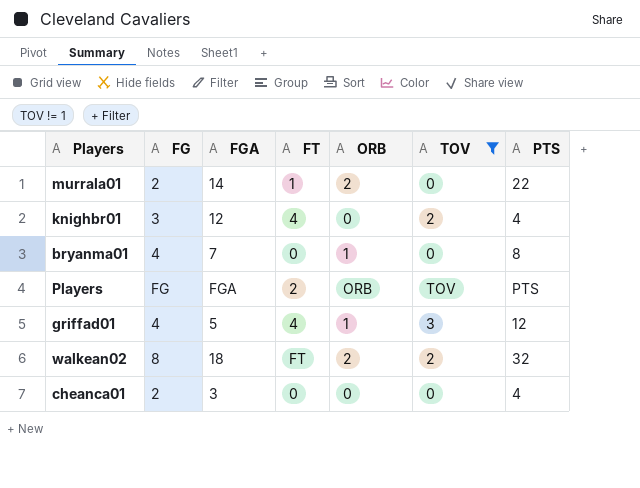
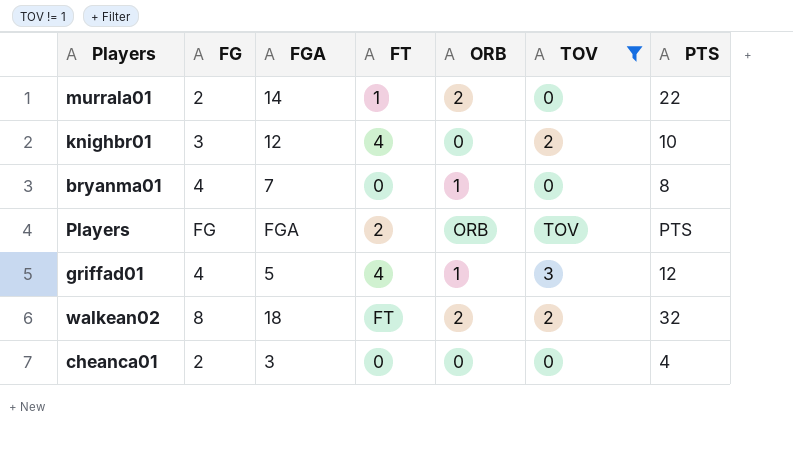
knighbr01 | PTS: 4 -> 10

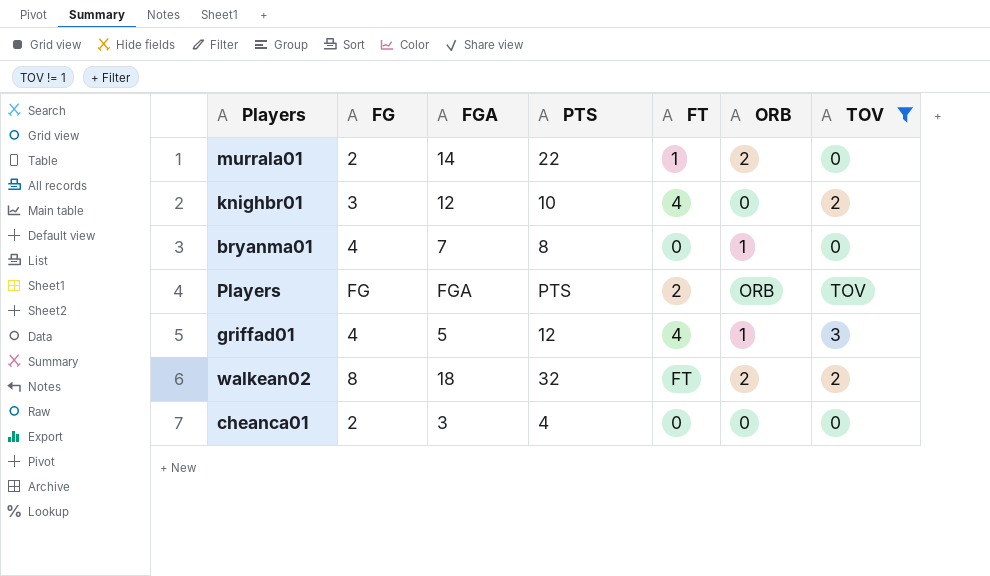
column PTS | position: 7 -> 4

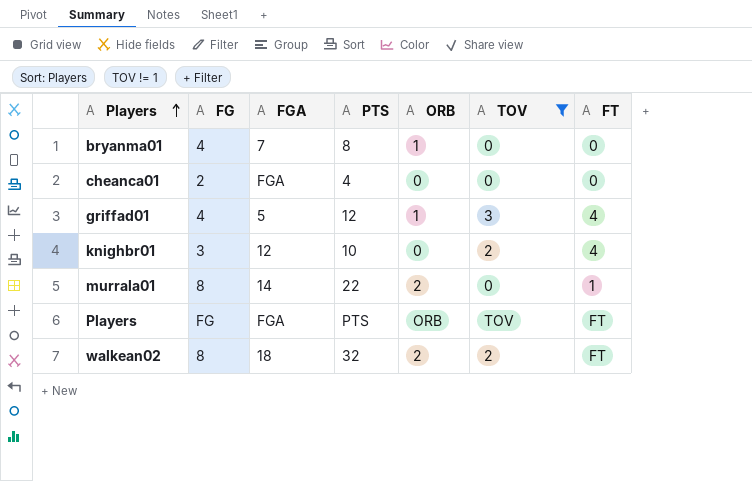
row order: none -> Players ascending
column FT | position: 5 -> 7
cheanca01 | FGA: 3 -> FGA
murrala01 | FG: 2 -> 8
Players | FT: 2 -> FT

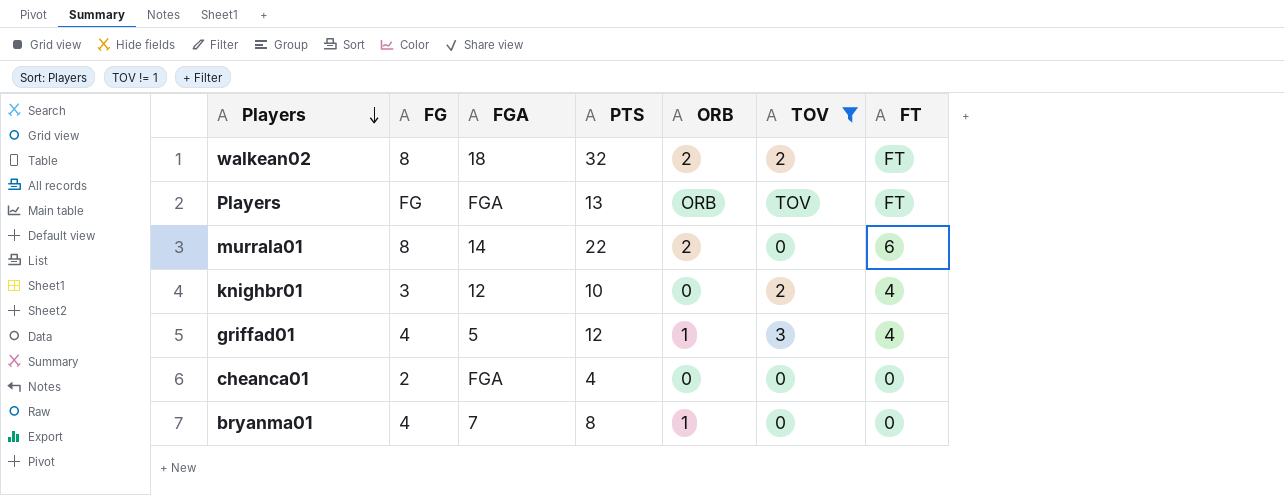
row order: Players ascending -> Players descending
Players | PTS: PTS -> 13
murrala01 | FT: 1 -> 6

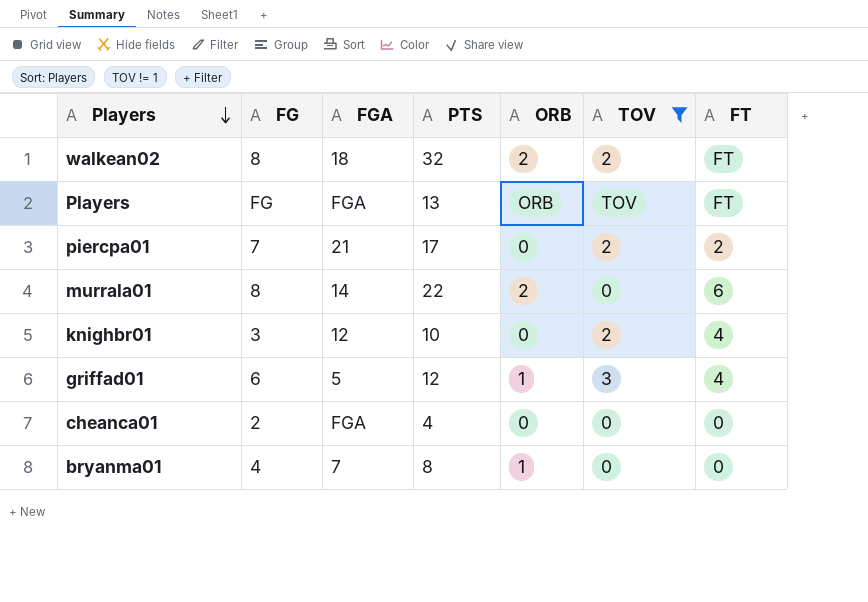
row piercpa01: none -> 7 | 21 | 17 | 0 | 2 | 2
griffad01 | FG: 4 -> 6

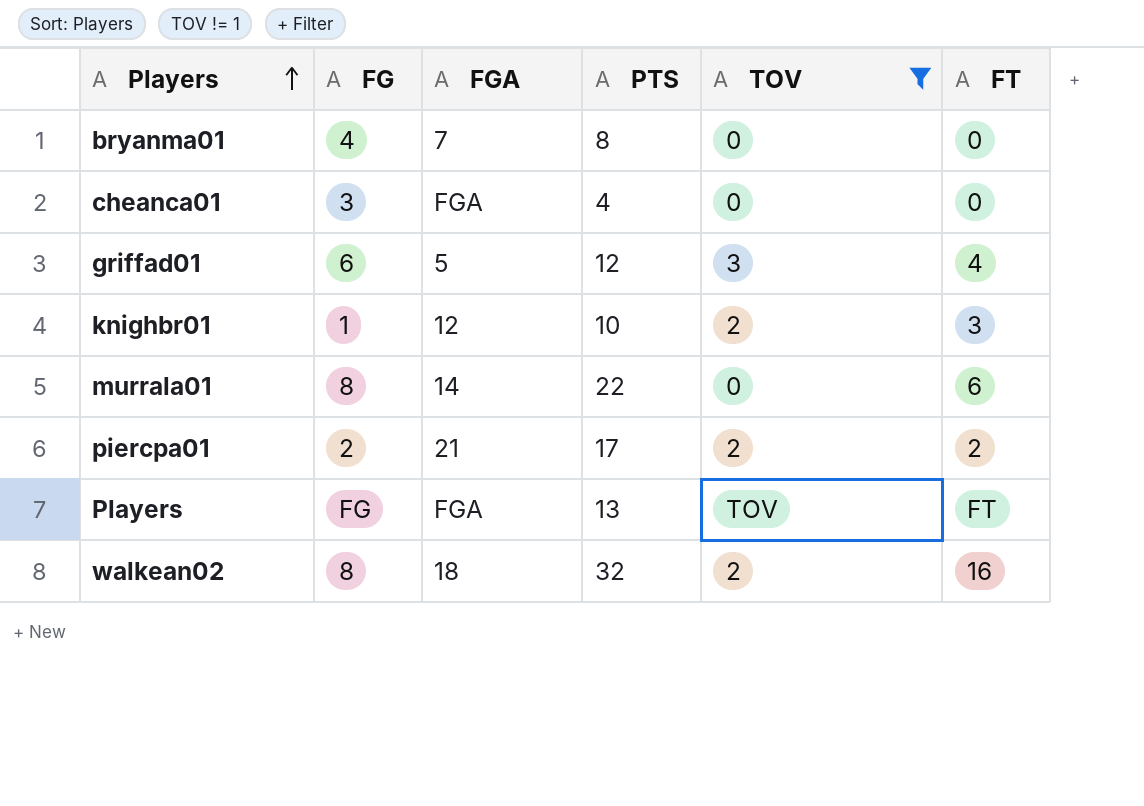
row order: Players descending -> Players ascending
column ORB | position: 5 -> none
cheanca01 | FG: 2 -> 3
knighbr01 | FG: 3 -> 1
knighbr01 | FT: 4 -> 3
piercpa01 | FG: 7 -> 2
walkean02 | FT: FT -> 16

